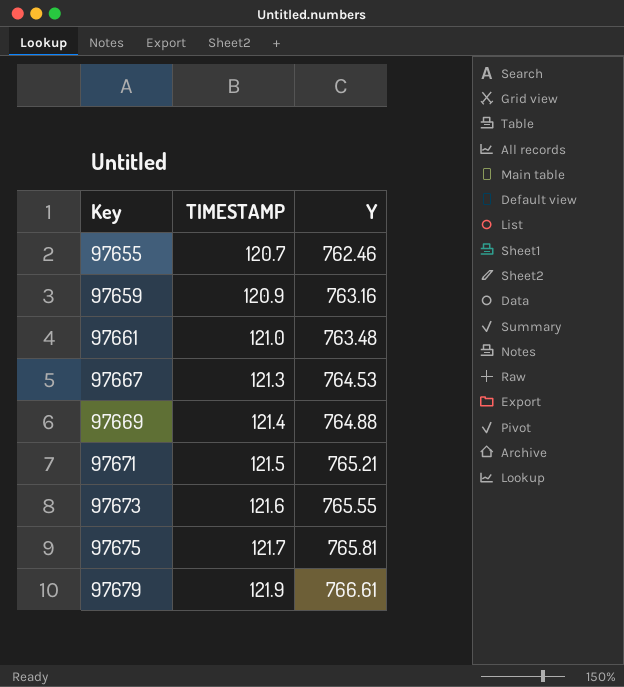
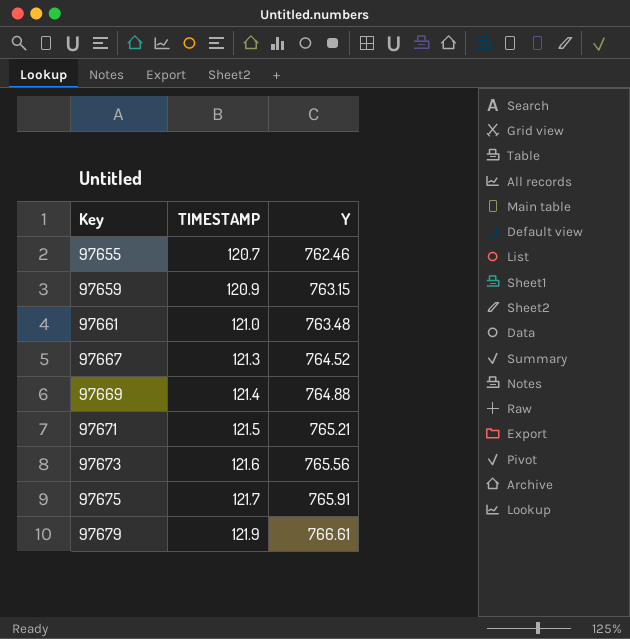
97659 | Y: 763.16 -> 763.15
97667 | Y: 764.53 -> 764.52
97673 | Y: 765.55 -> 765.56
97675 | Y: 765.81 -> 765.91

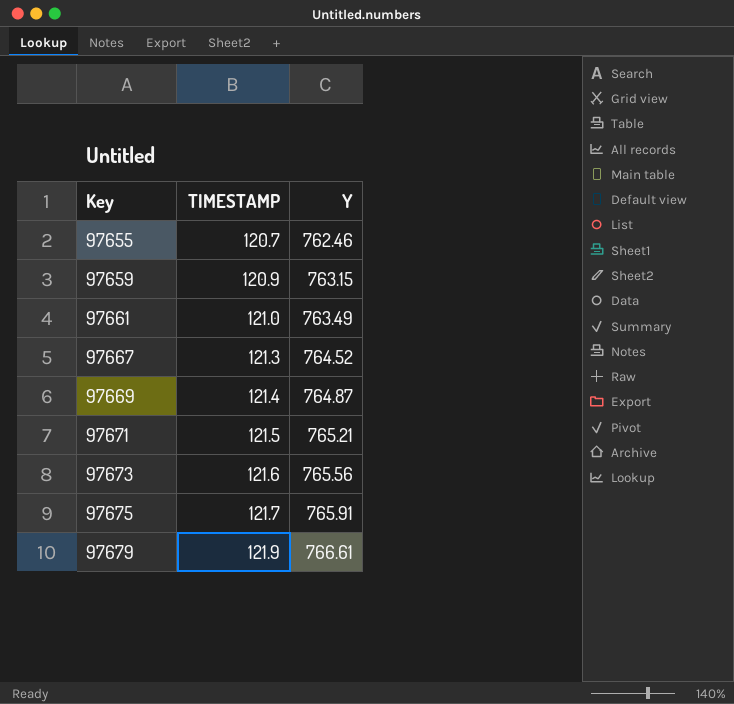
97661 | Y: 763.48 -> 763.49
97669 | Y: 764.88 -> 764.87

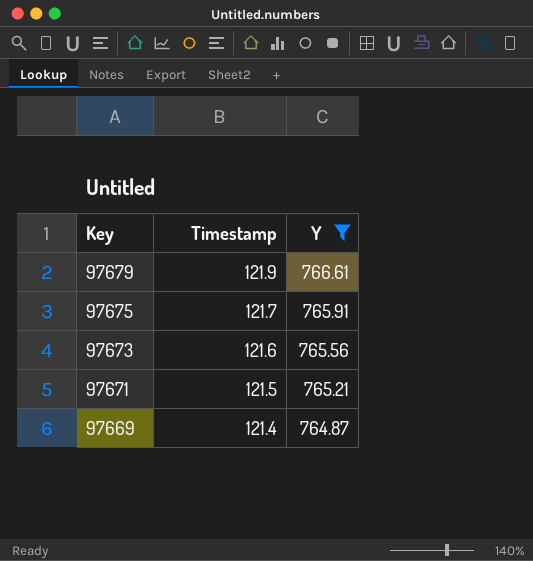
filter: none -> Y >= 764.87
row order: Key ascending -> Key descending
column name: TIMESTAMP -> Timestamp

